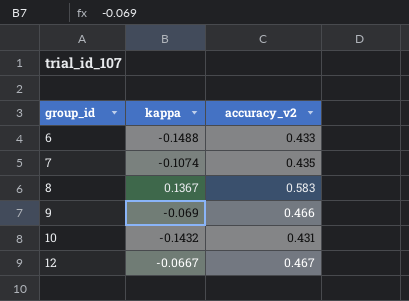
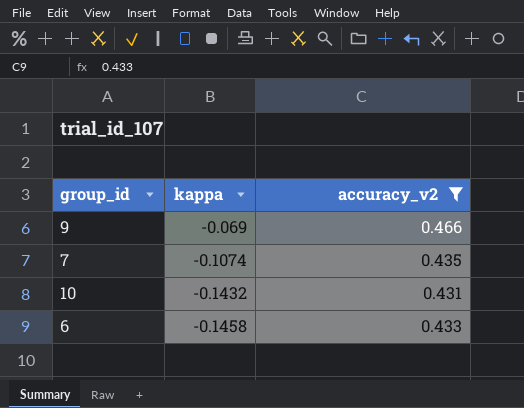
filter: none -> accuracy_v2 <= 0.466
row order: group_id ascending -> kappa descending
6 | kappa: -0.1488 -> -0.1458

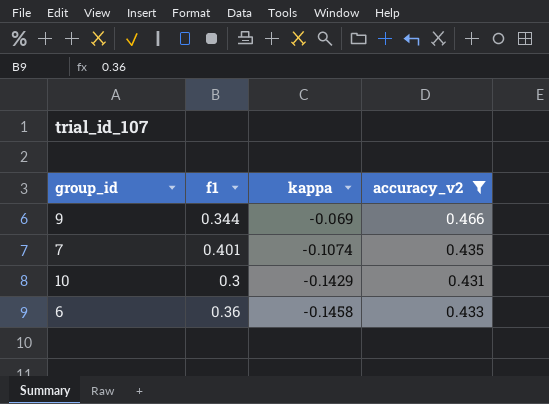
column f1 | position: none -> 2
10 | kappa: -0.1432 -> -0.1429

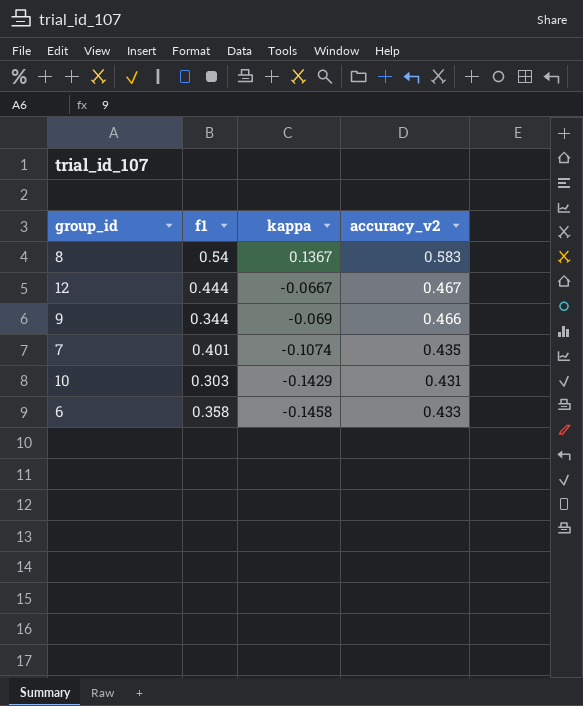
filter: accuracy_v2 <= 0.466 -> none
10 | f1: 0.3 -> 0.303
6 | f1: 0.36 -> 0.358

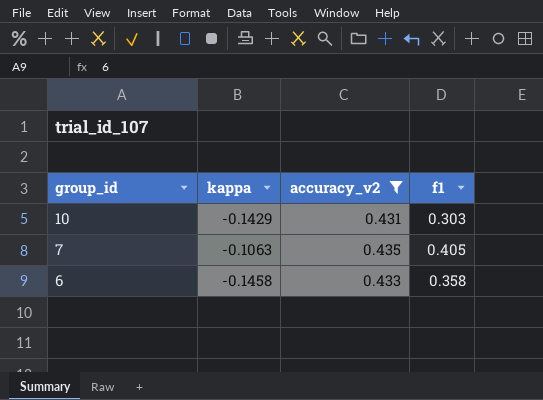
filter: none -> accuracy_v2 <= 0.435
row order: kappa descending -> group_id descending
column f1 | position: 2 -> 4
7 | kappa: -0.1074 -> -0.1063
7 | f1: 0.401 -> 0.405

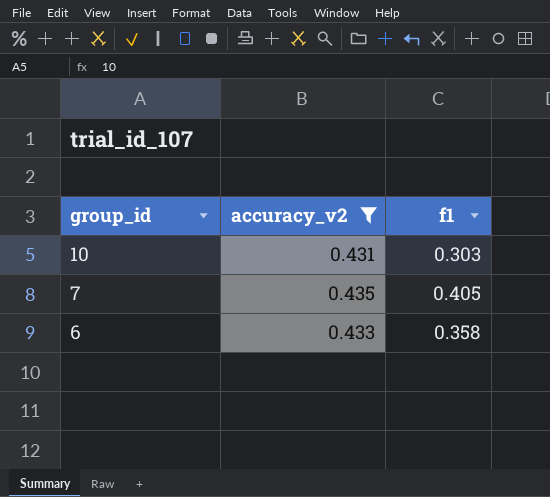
column kappa | position: 2 -> none

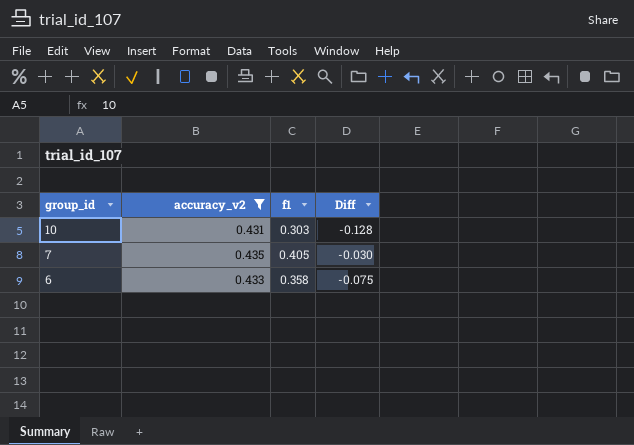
column Diff | formula: none -> [f1] - [accuracy_v2]

